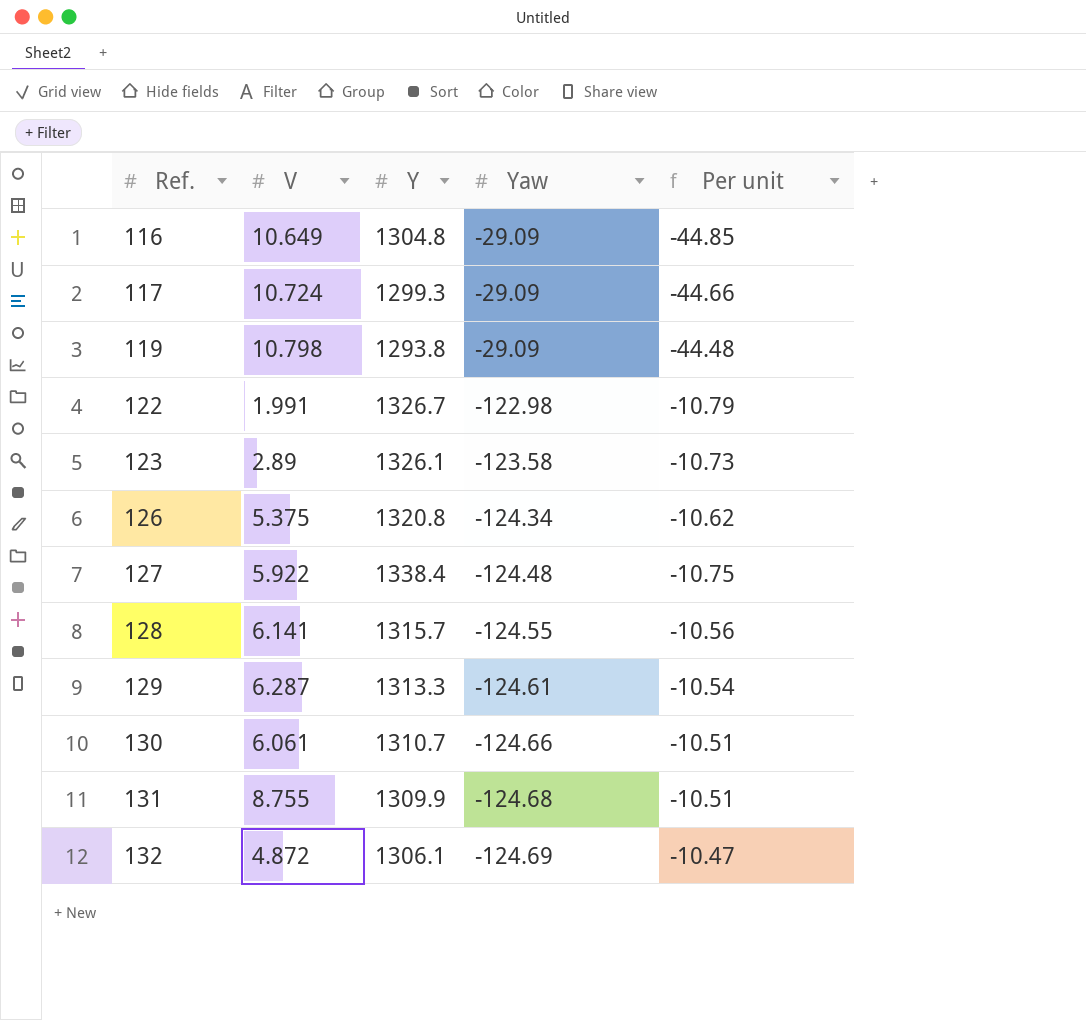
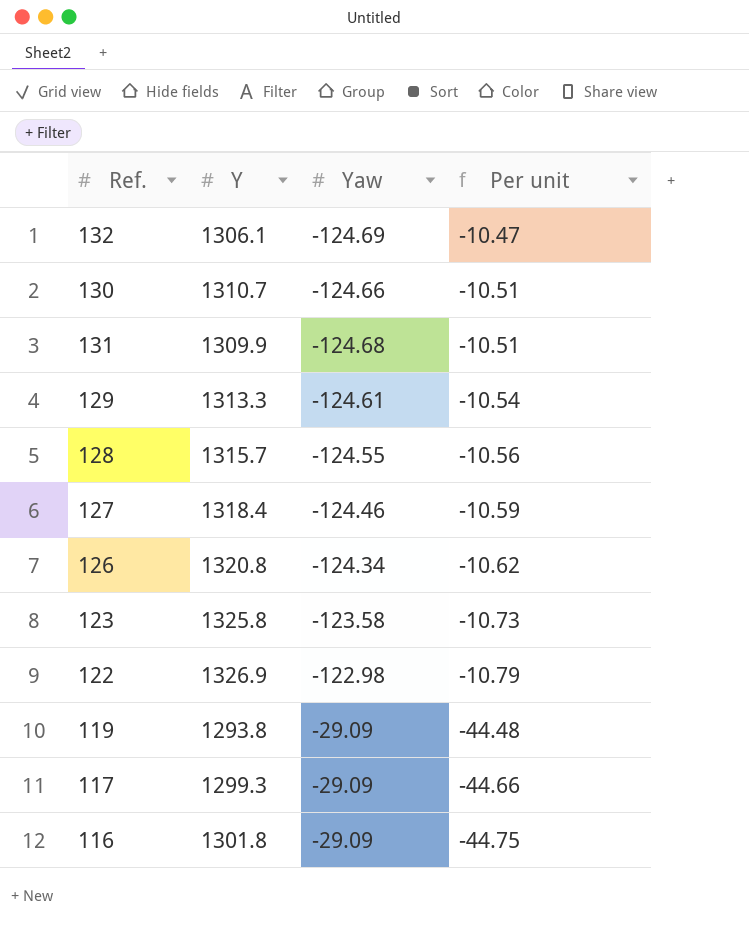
row order: Ref. ascending -> Per unit descending
column V | position: 2 -> none
127 | Y: 1338.4 -> 1318.4
127 | Yaw: -124.48 -> -124.46
127 | Per unit: -10.75 -> -10.59
123 | Y: 1326.1 -> 1325.8
122 | Y: 1326.7 -> 1326.9
116 | Y: 1304.8 -> 1301.8
116 | Per unit: -44.85 -> -44.75

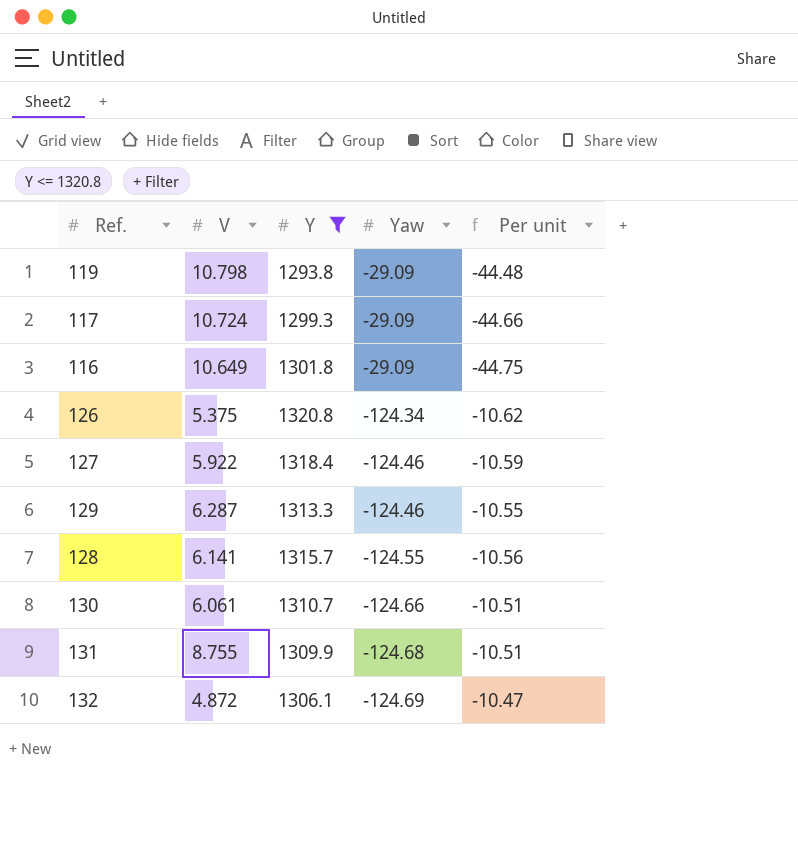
filter: none -> Y <= 1320.8
row order: Per unit descending -> Yaw descending
column V | position: none -> 2
129 | Yaw: -124.61 -> -124.46
129 | Per unit: -10.54 -> -10.55

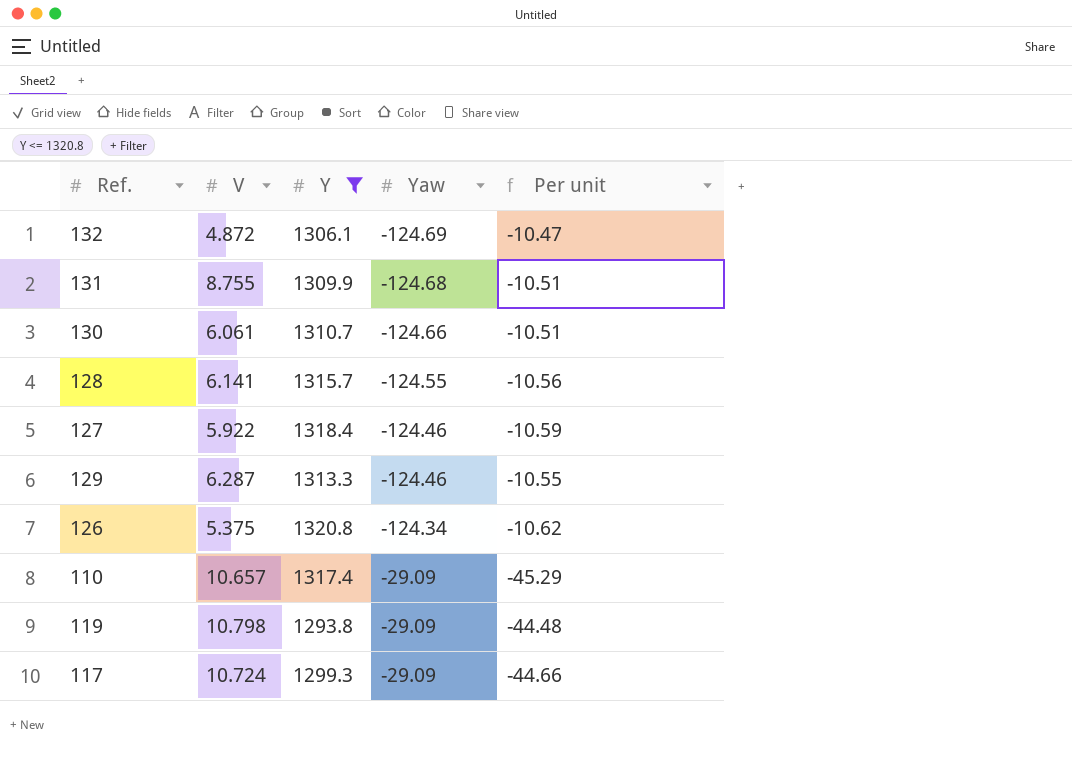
row order: Yaw descending -> Yaw ascending
row 116: 10.649 | 1301.8 | -29.09 | -44.75 -> none
row 110: none -> 10.657 | 1317.4 | -29.09 | -45.29

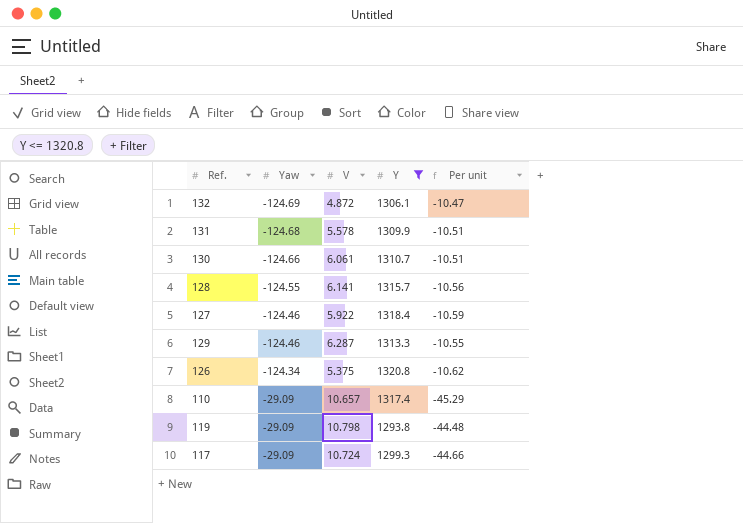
column Yaw | position: 4 -> 2
131 | V: 8.755 -> 5.578

